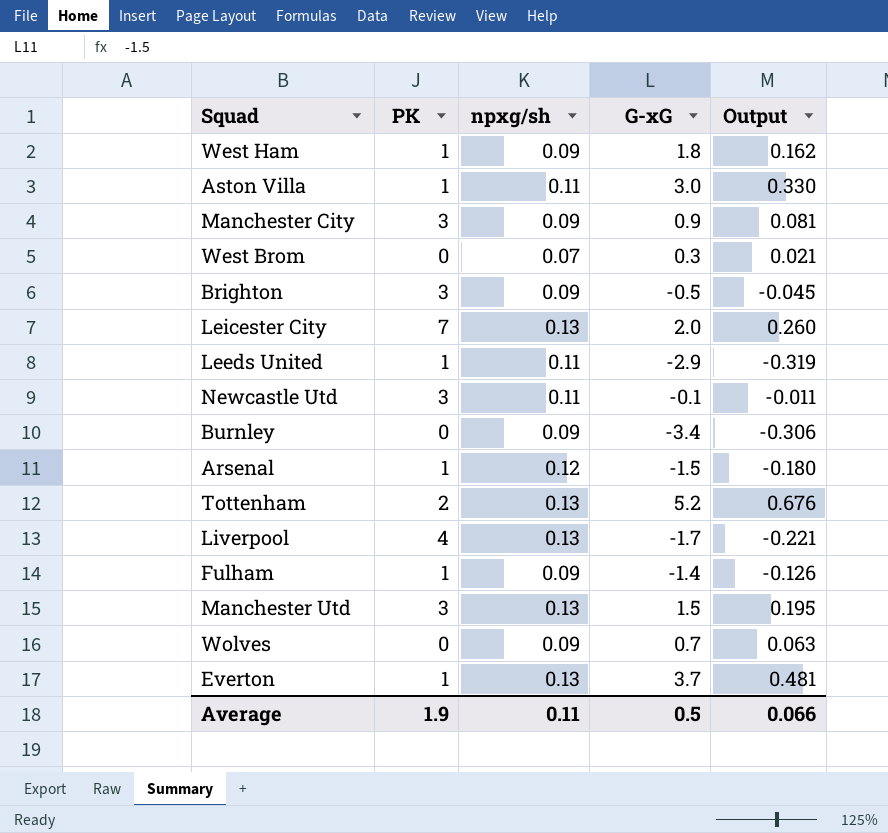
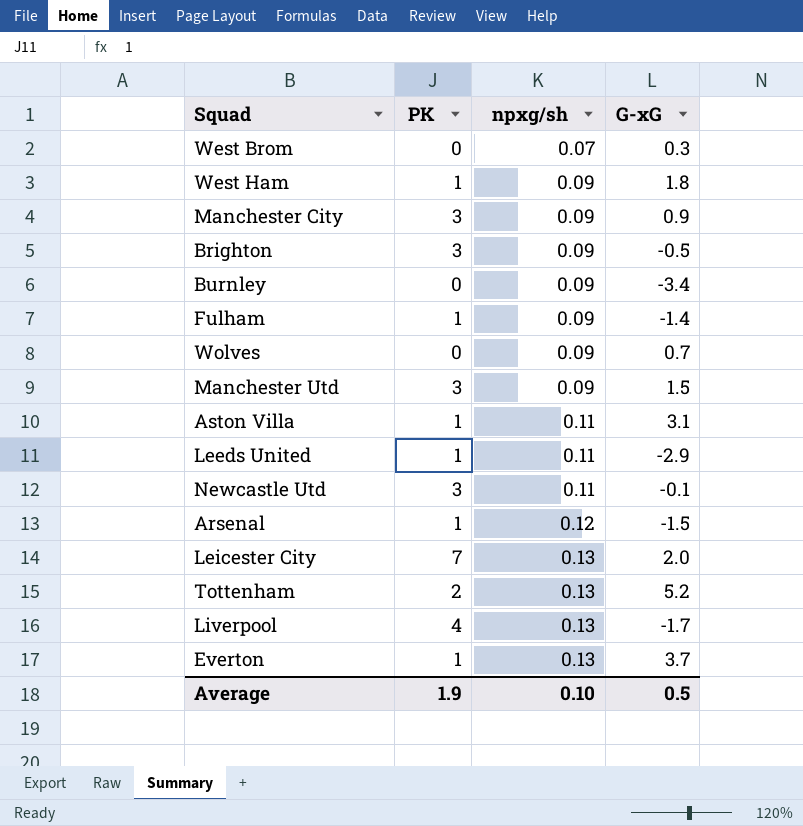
row order: none -> npxg/sh ascending
column Output | formula: [npxg/sh] * [G-xG] -> none
Manchester Utd | npxg/sh: 0.13 -> 0.09
Aston Villa | G-xG: 3.0 -> 3.1
Average | npxg/sh: 0.11 -> 0.10

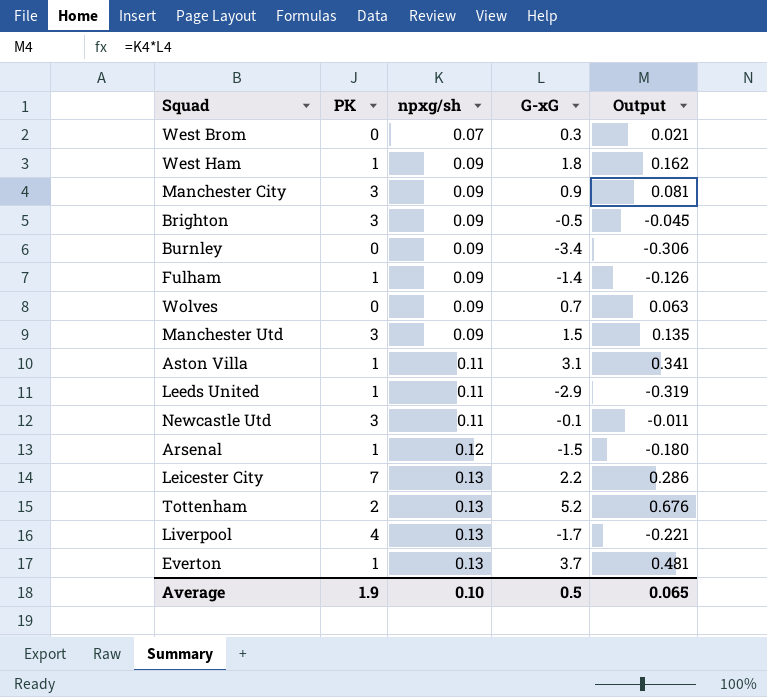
column Output | formula: none -> [npxg/sh] * [G-xG]
Leicester City | G-xG: 2.0 -> 2.2

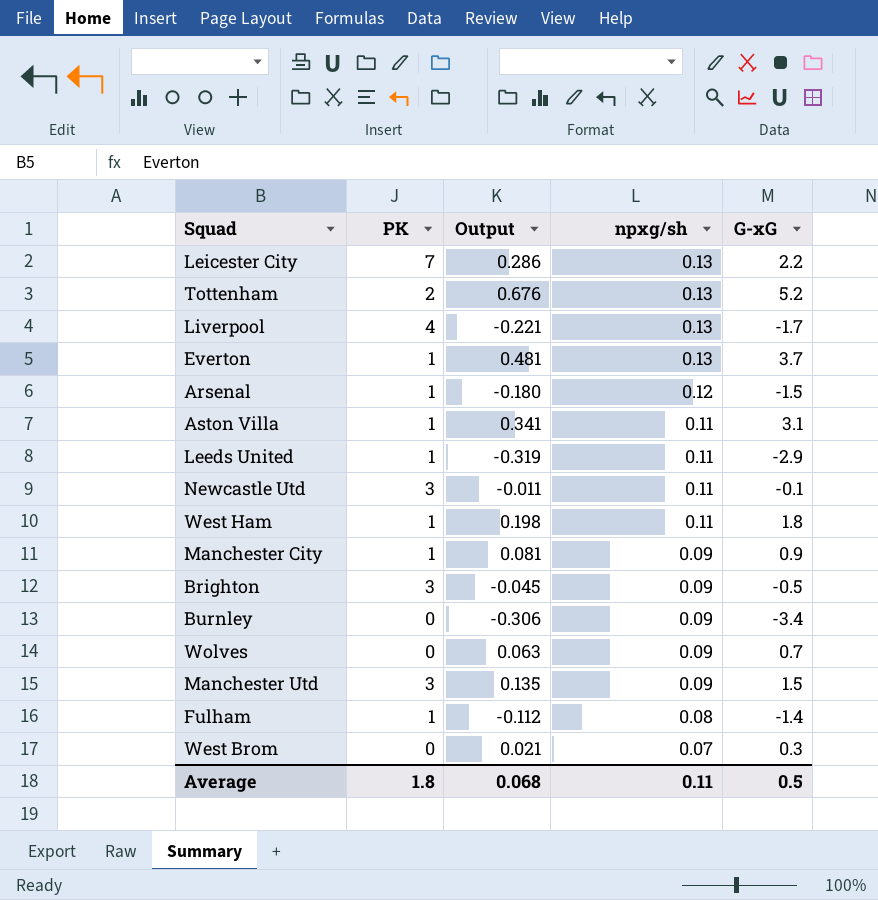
row order: npxg/sh ascending -> npxg/sh descending
column Output | position: 5 -> 3
West Ham | Output: 0.162 -> 0.198
West Ham | npxg/sh: 0.09 -> 0.11
Manchester City | PK: 3 -> 1
Fulham | Output: -0.126 -> -0.112
Fulham | npxg/sh: 0.09 -> 0.08
Average | PK: 1.9 -> 1.8
Average | Output: 0.065 -> 0.068
Average | npxg/sh: 0.10 -> 0.11

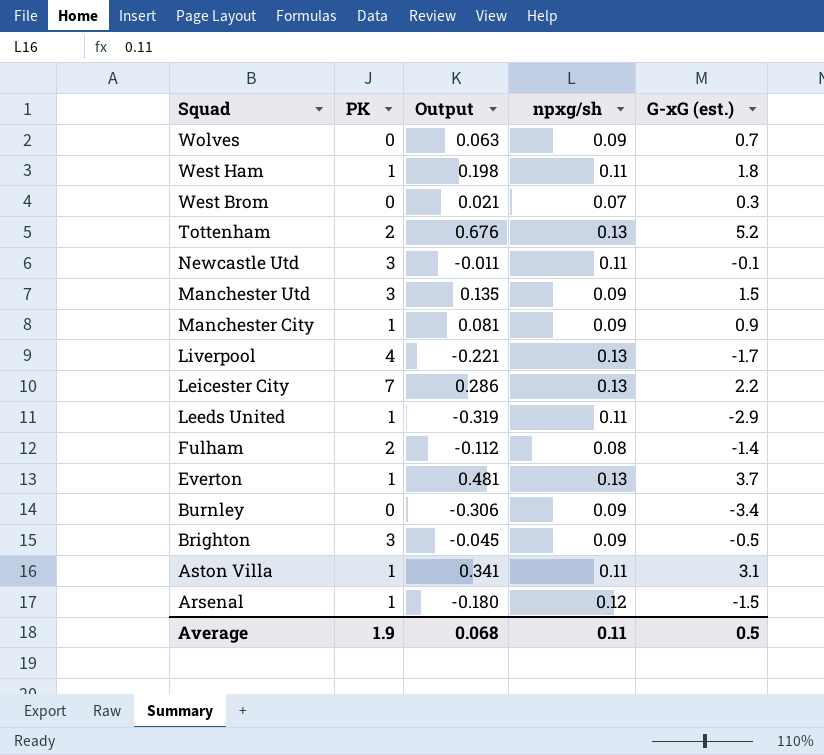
row order: npxg/sh descending -> Squad descending
column name: G-xG -> G-xG (est.)
Fulham | PK: 1 -> 2
Average | PK: 1.8 -> 1.9

